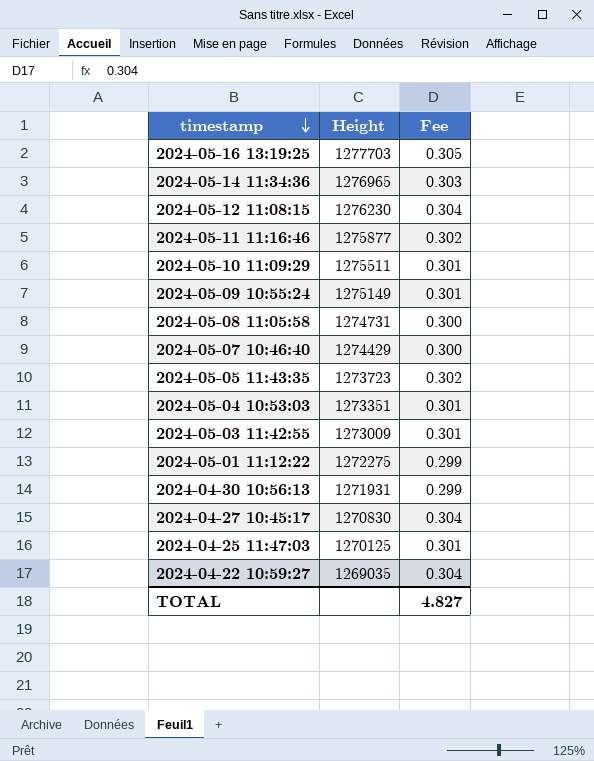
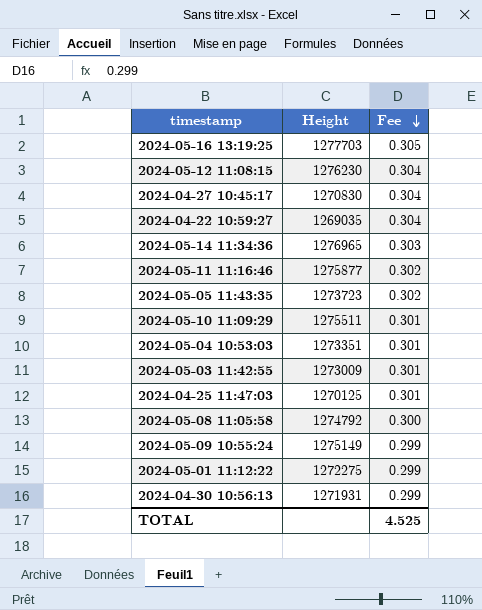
row order: timestamp descending -> Fee descending
row 2024-05-07 10:46:40: 1274429 | 0.300 -> none
2024-05-08 11:05:58 | Height: 1274731 -> 1274792
2024-05-09 10:55:24 | Fee: 0.301 -> 0.299
TOTAL | Fee: 4.827 -> 4.525

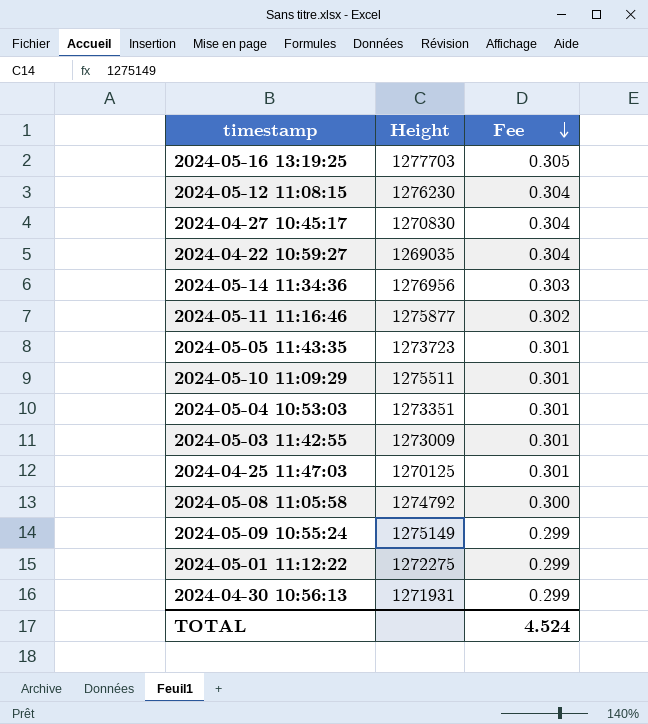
2024-05-14 11:34:36 | Height: 1276965 -> 1276956
2024-05-05 11:43:35 | Fee: 0.302 -> 0.301
TOTAL | Fee: 4.525 -> 4.524

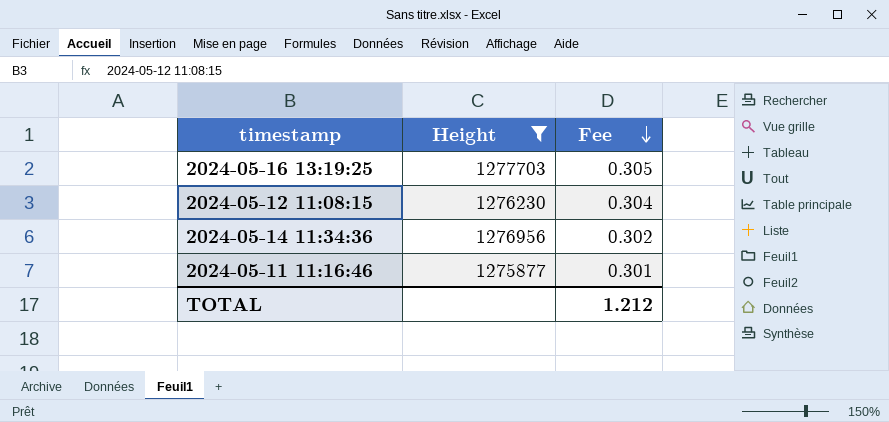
filter: none -> Height >= 1275877
2024-05-14 11:34:36 | Fee: 0.303 -> 0.302
2024-05-11 11:16:46 | Fee: 0.302 -> 0.301
TOTAL | Fee: 4.524 -> 1.212

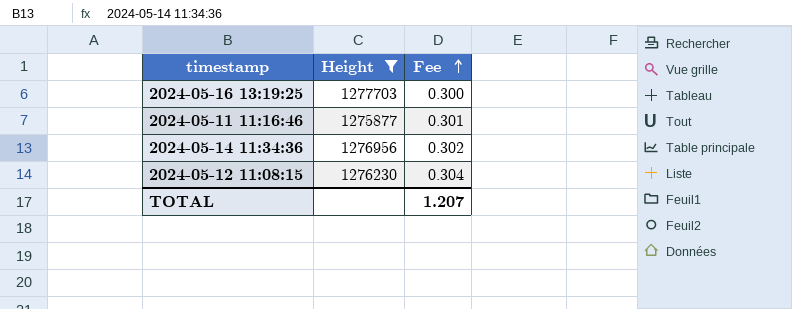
row order: Fee descending -> Fee ascending
2024-05-16 13:19:25 | Fee: 0.305 -> 0.300
TOTAL | Fee: 1.212 -> 1.207

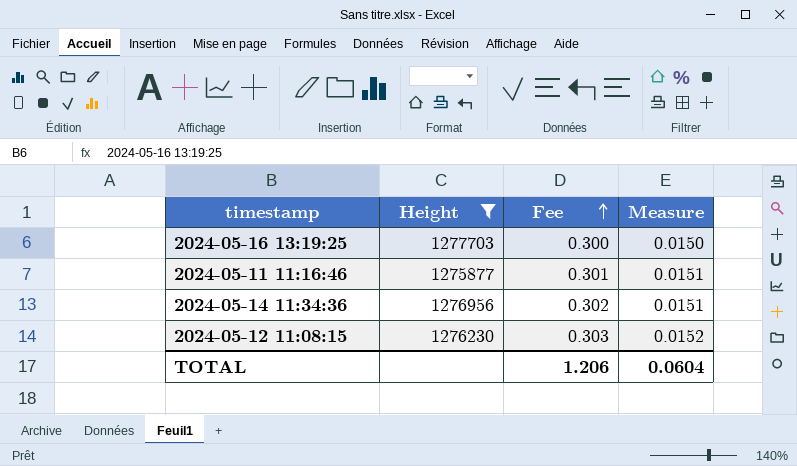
column Measure | formula: none -> [Fee] * 0.05
2024-05-12 11:08:15 | Fee: 0.304 -> 0.303
TOTAL | Fee: 1.207 -> 1.206

